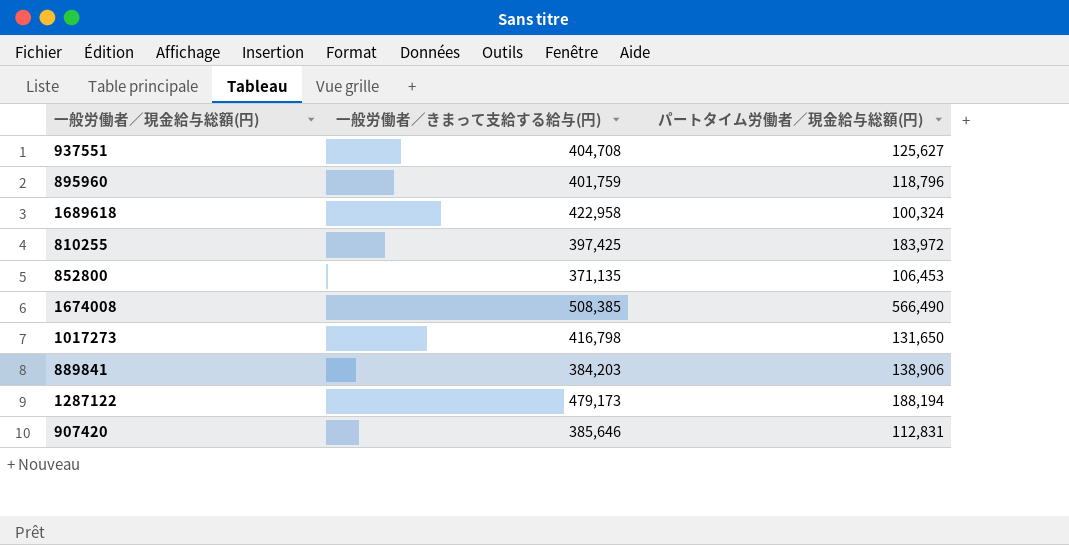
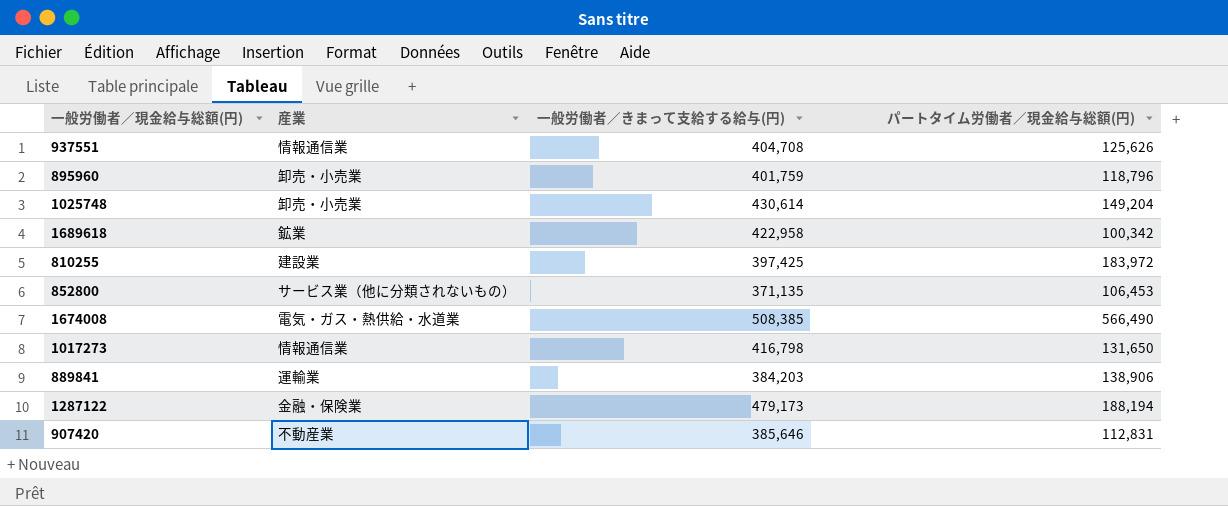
column 産業 | position: none -> 2
937551 | パートタイム労働者／現金給与総額(円): 125,627 -> 125,626
row 1025748: none -> 卸売・小売業 | 430,614 | 149,204
1689618 | パートタイム労働者／現金給与総額(円): 100,324 -> 100,342

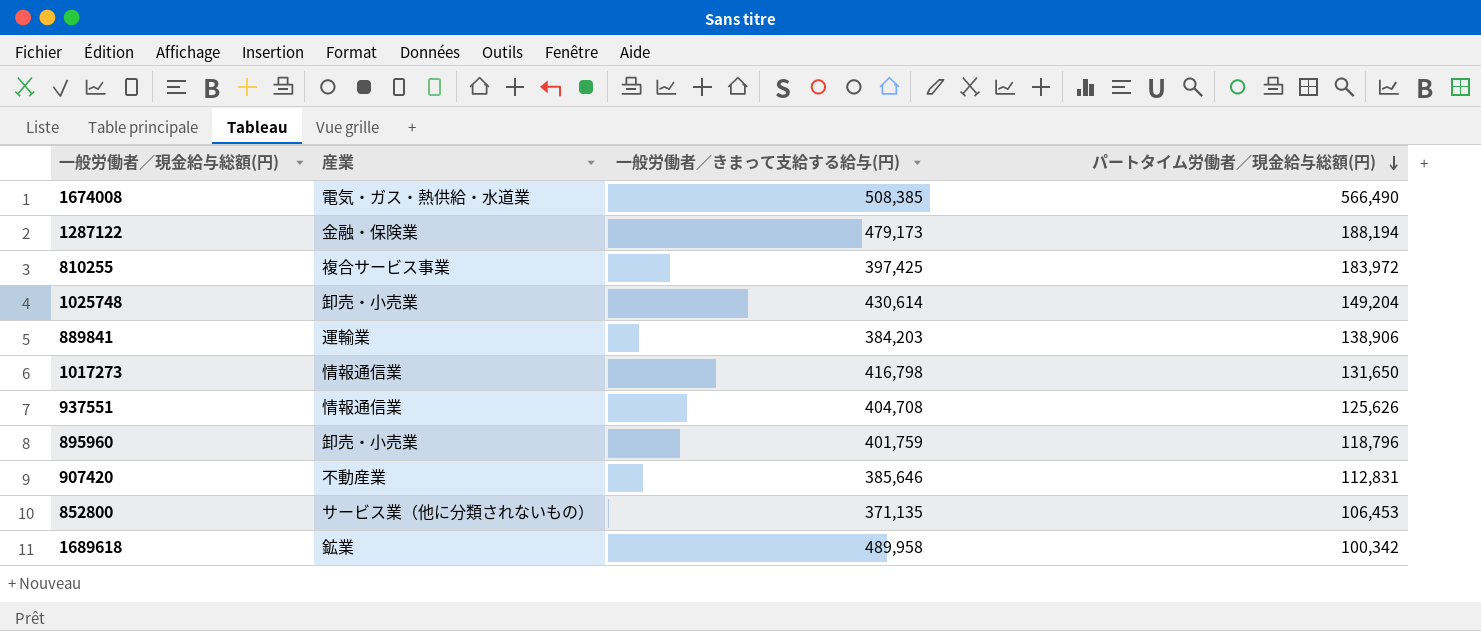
row order: none -> パートタイム労働者／現金給与総額(円) descending
810255 | 産業: 建設業 -> 複合サービス事業
1689618 | 一般労働者／きまって支給する給与(円): 422,958 -> 489,958

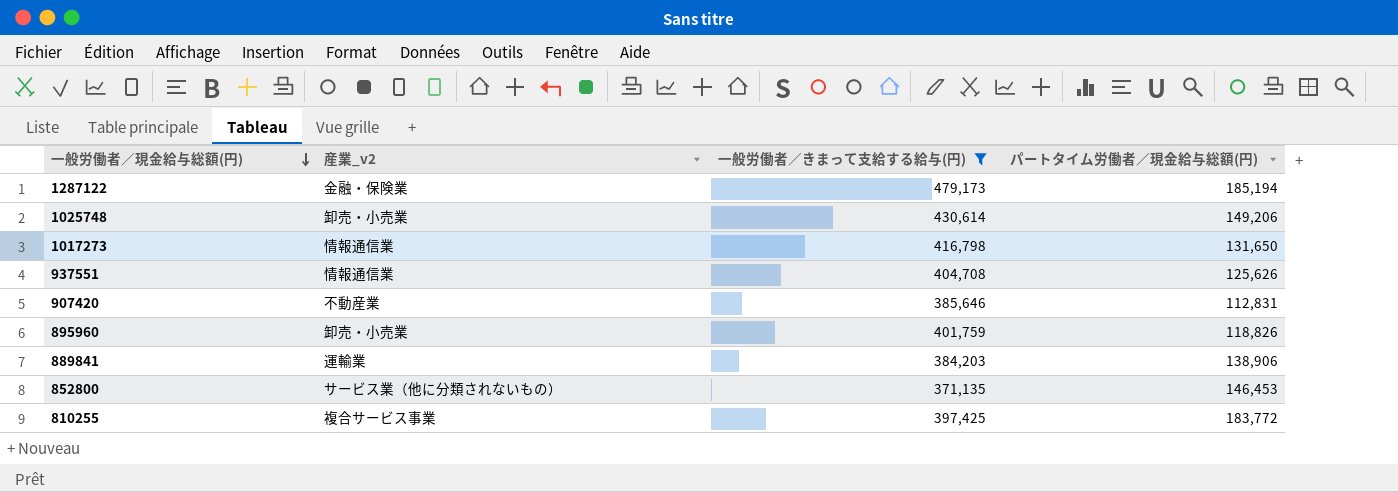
filter: none -> 一般労働者／きまって支給する給与(円) <= 479,173
row order: パートタイム労働者／現金給与総額(円) descending -> 一般労働者／現金給与総額(円) descending
column name: 産業 -> 産業_v2
1287122 | パートタイム労働者／現金給与総額(円): 188,194 -> 185,194
1025748 | パートタイム労働者／現金給与総額(円): 149,204 -> 149,206
895960 | パートタイム労働者／現金給与総額(円): 118,796 -> 118,826
852800 | パートタイム労働者／現金給与総額(円): 106,453 -> 146,453
810255 | パートタイム労働者／現金給与総額(円): 183,972 -> 183,772

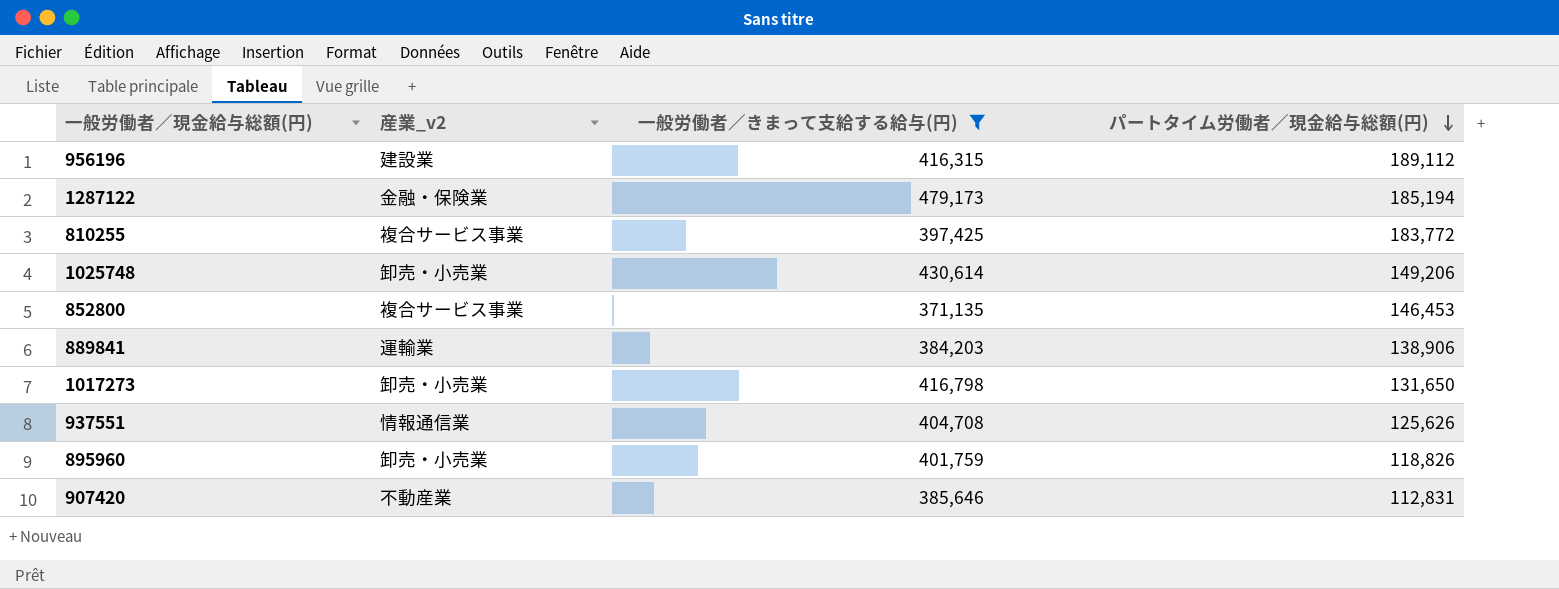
row order: 一般労働者／現金給与総額(円) descending -> パートタイム労働者／現金給与総額(円) descending
row 956196: none -> 建設業 | 416,315 | 189,112
852800 | 産業_v2: サービス業（他に分類されないもの） -> 複合サービス事業
1017273 | 産業_v2: 情報通信業 -> 卸売・小売業

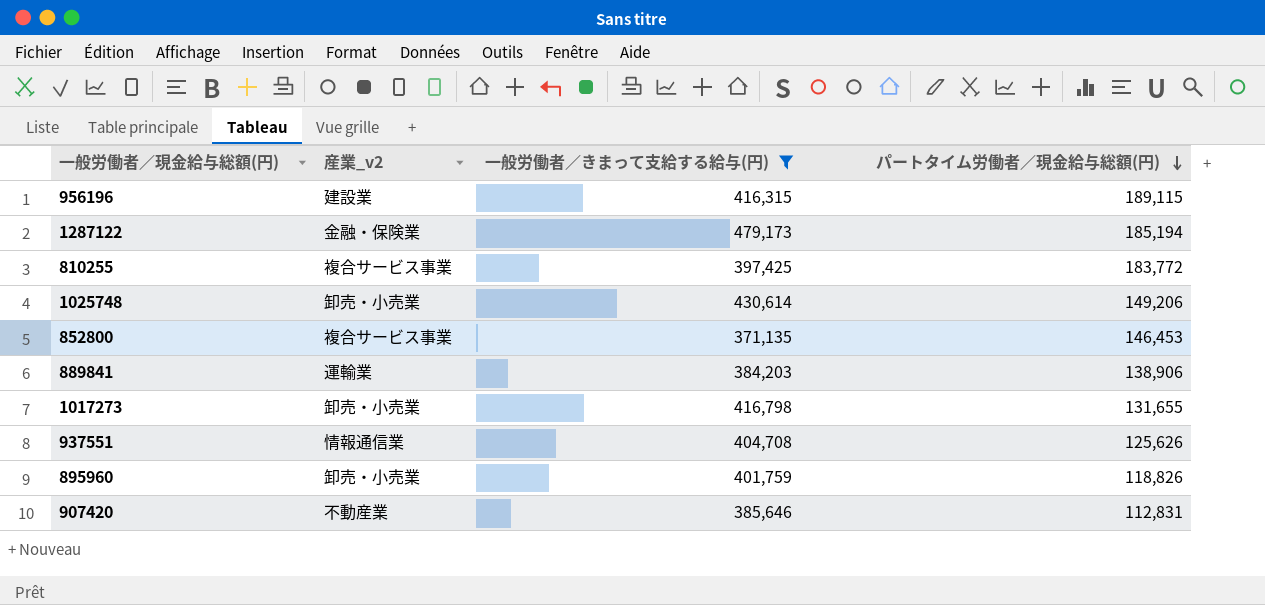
956196 | パートタイム労働者／現金給与総額(円): 189,112 -> 189,115
1017273 | パートタイム労働者／現金給与総額(円): 131,650 -> 131,655

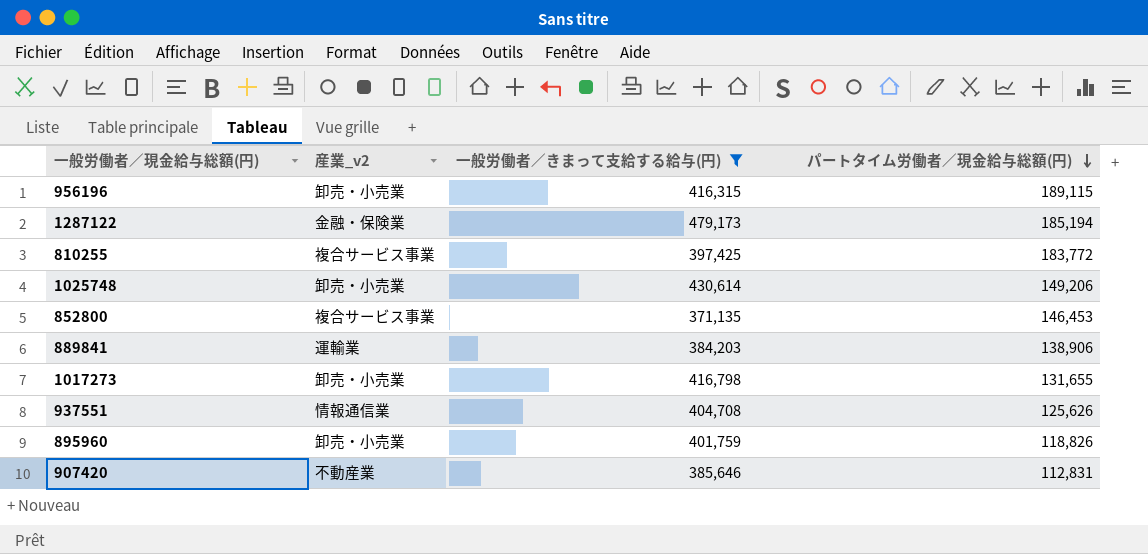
956196 | 産業_v2: 建設業 -> 卸売・小売業

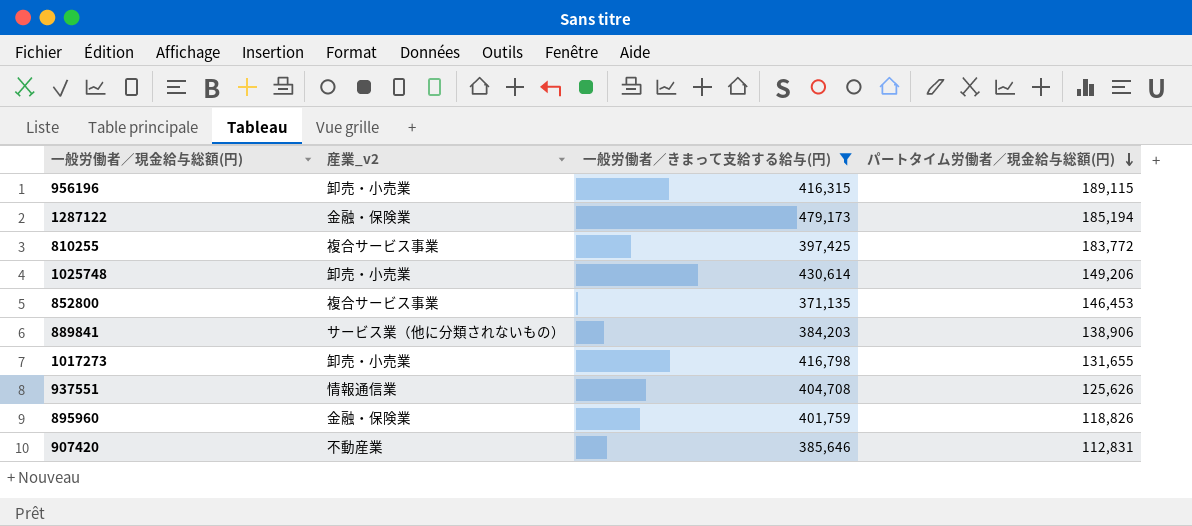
889841 | 産業_v2: 運輸業 -> サービス業（他に分類されないもの）
895960 | 産業_v2: 卸売・小売業 -> 金融・保険業

